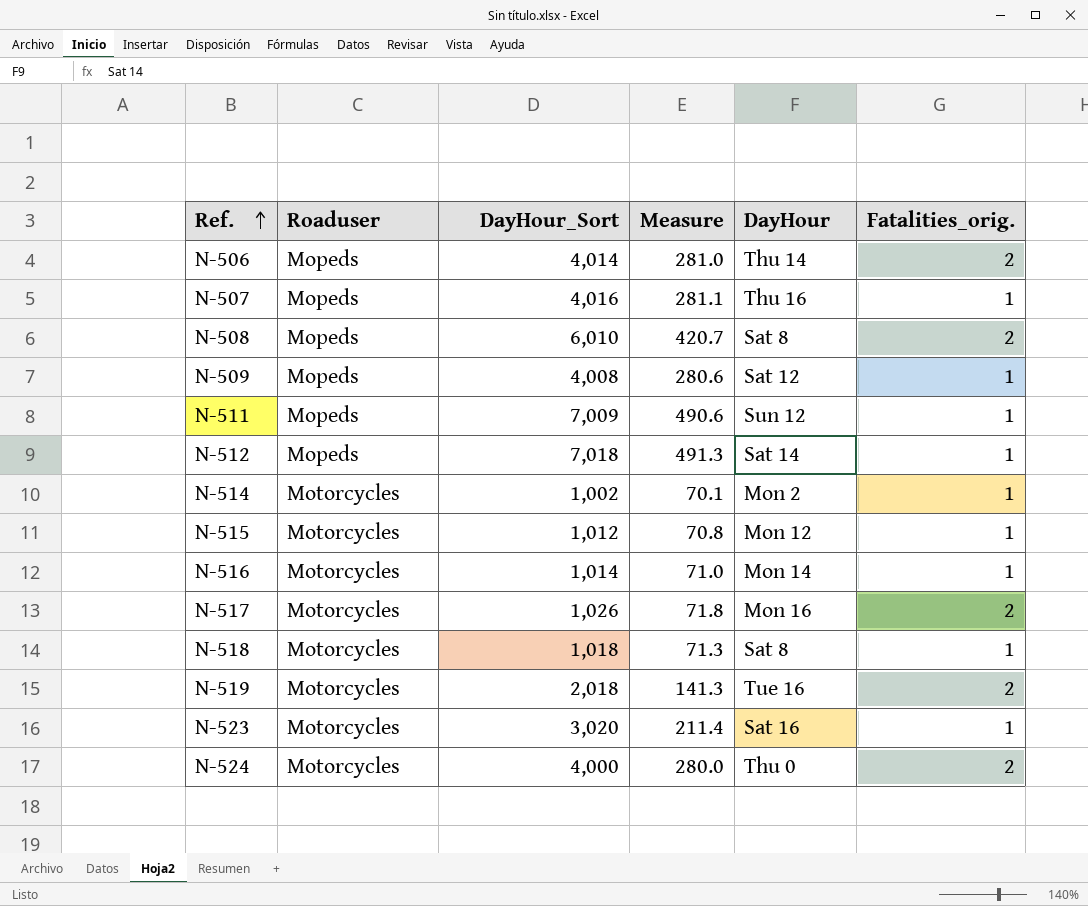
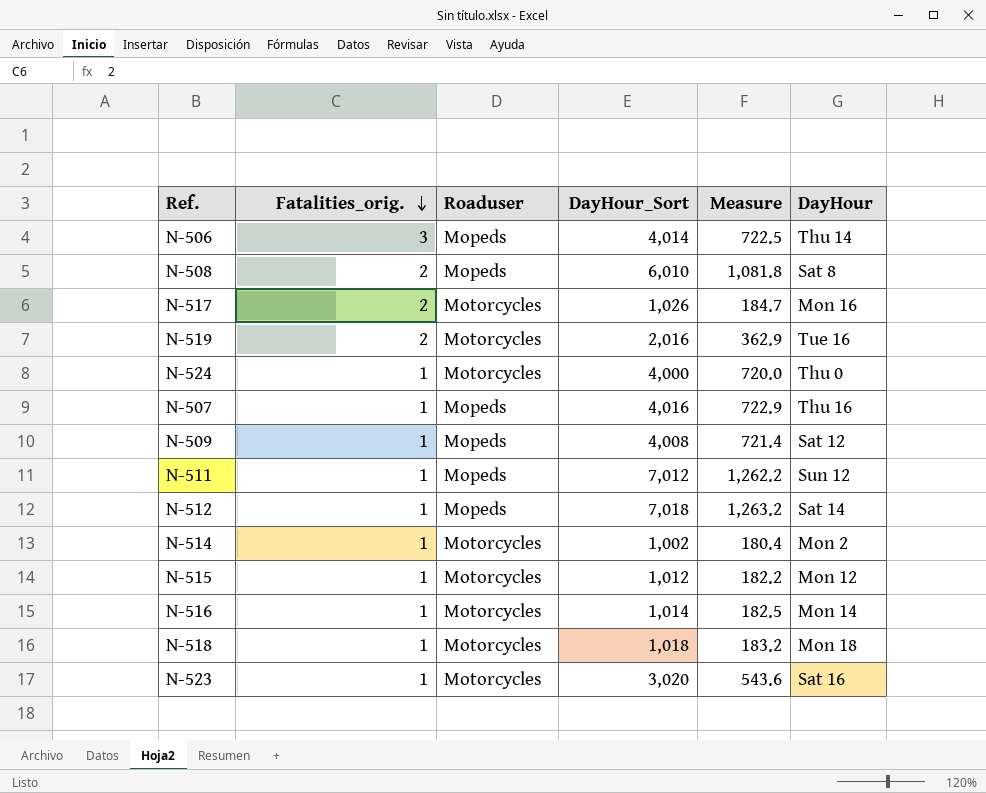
row order: Ref. ascending -> Fatalities_orig. descending
column Fatalities_orig. | position: 6 -> 2
column Measure | formula: [DayHour_Sort] * 0.07 -> [DayHour_Sort] * 0.18
N-506 | Fatalities_orig.: 2 -> 3
N-519 | DayHour_Sort: 2,018 -> 2,016
N-524 | Fatalities_orig.: 2 -> 1
N-511 | DayHour_Sort: 7,009 -> 7,012
N-518 | DayHour: Sat 8 -> Mon 18

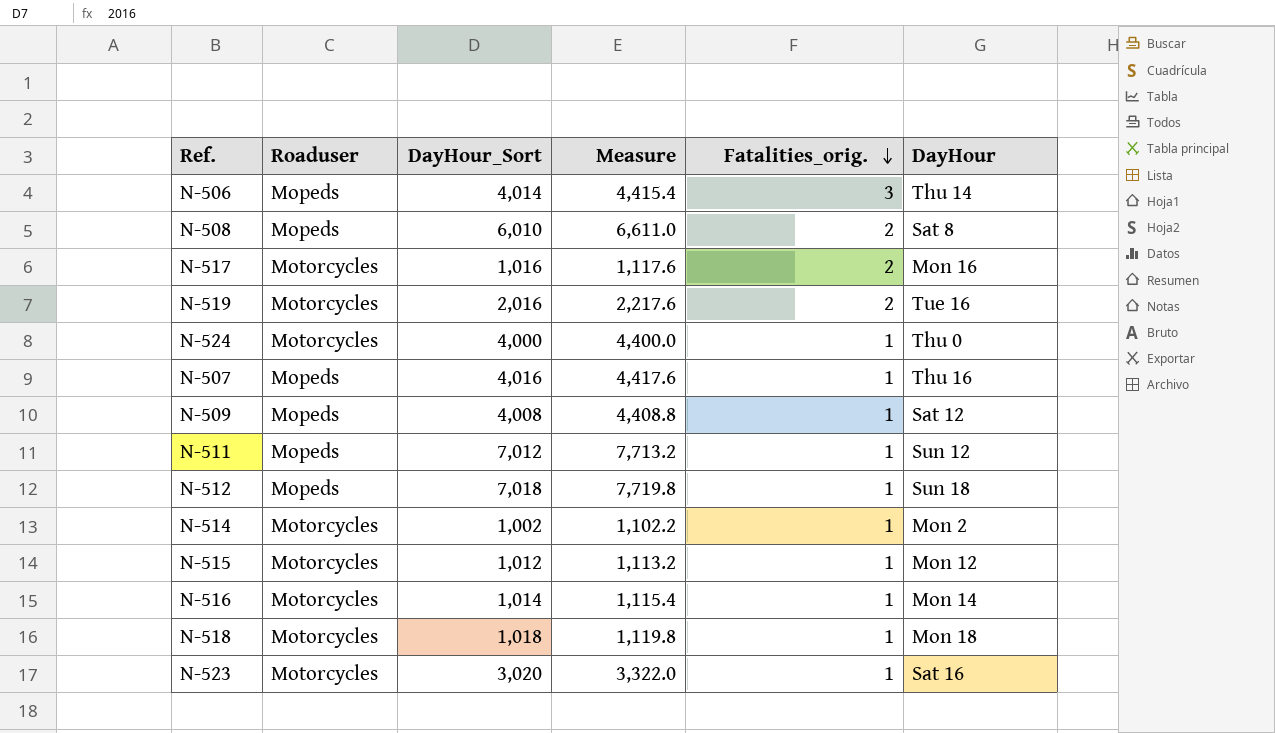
column Measure | formula: [DayHour_Sort] * 0.18 -> [DayHour_Sort] * 1.1
column Fatalities_orig. | position: 2 -> 5
N-517 | DayHour_Sort: 1,026 -> 1,016
N-512 | DayHour: Sat 14 -> Sun 18

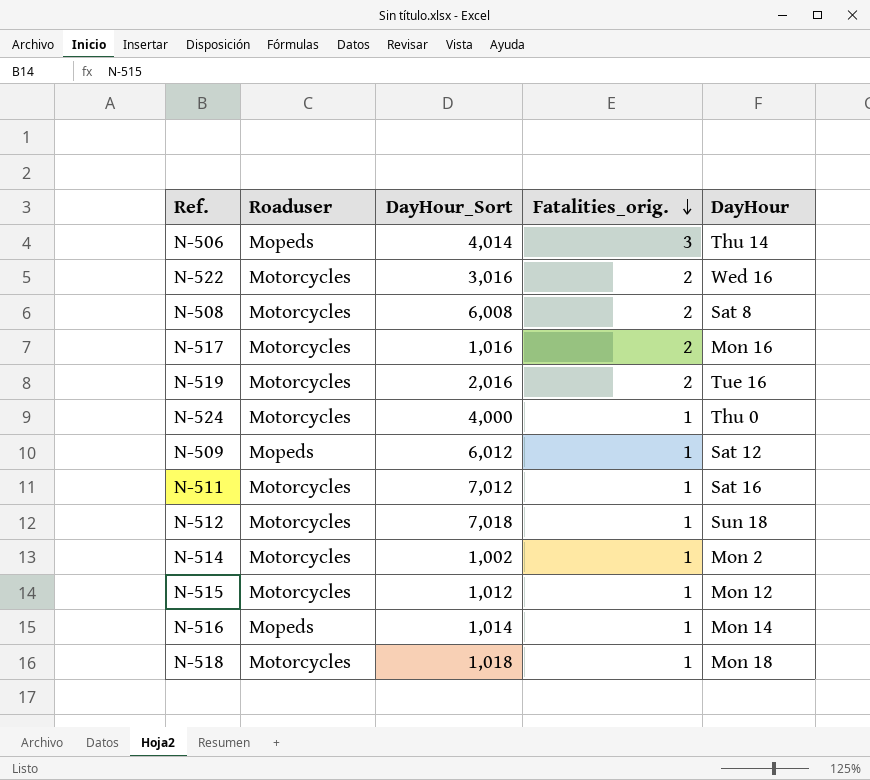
column Measure | formula: [DayHour_Sort] * 1.1 -> none
row N-507: Mopeds | 4,016 | 4,417.6 | 1 | Thu 16 -> none
row N-523: Motorcycles | 3,020 | 3,322.0 | 1 | Sat 16 -> none
row N-522: none -> Motorcycles | 3,016 | 2 | Wed 16
N-508 | Roaduser: Mopeds -> Motorcycles
N-508 | DayHour_Sort: 6,010 -> 6,008
N-509 | DayHour_Sort: 4,008 -> 6,012
N-511 | Roaduser: Mopeds -> Motorcycles
N-511 | DayHour: Sun 12 -> Sat 16
N-512 | Roaduser: Mopeds -> Motorcycles
N-516 | Roaduser: Motorcycles -> Mopeds

